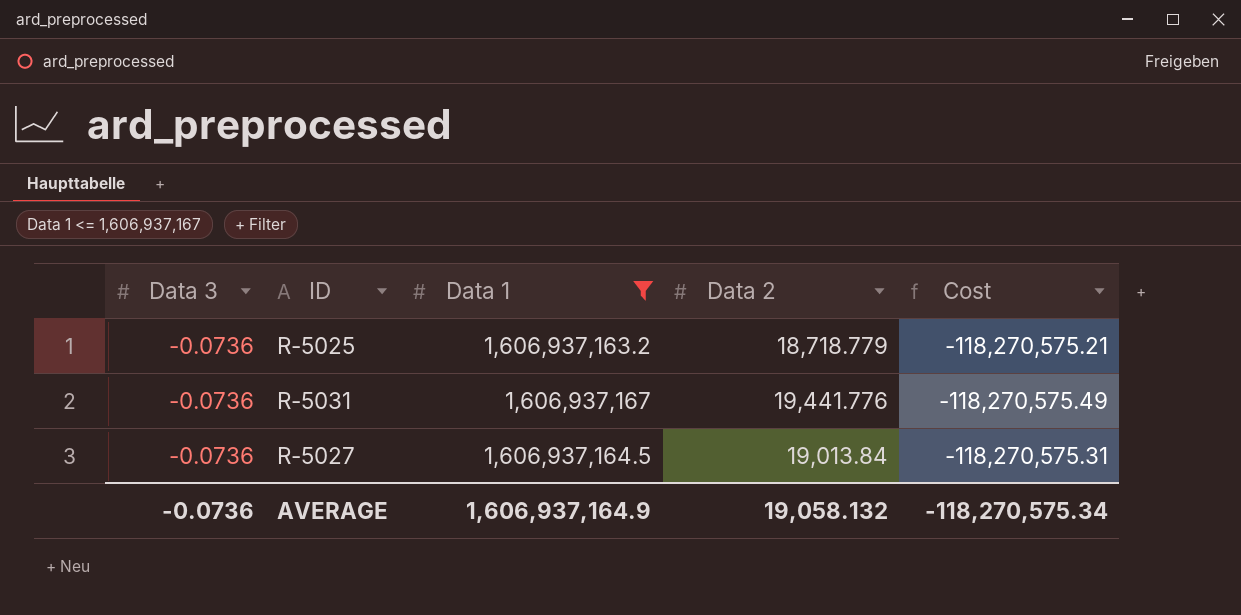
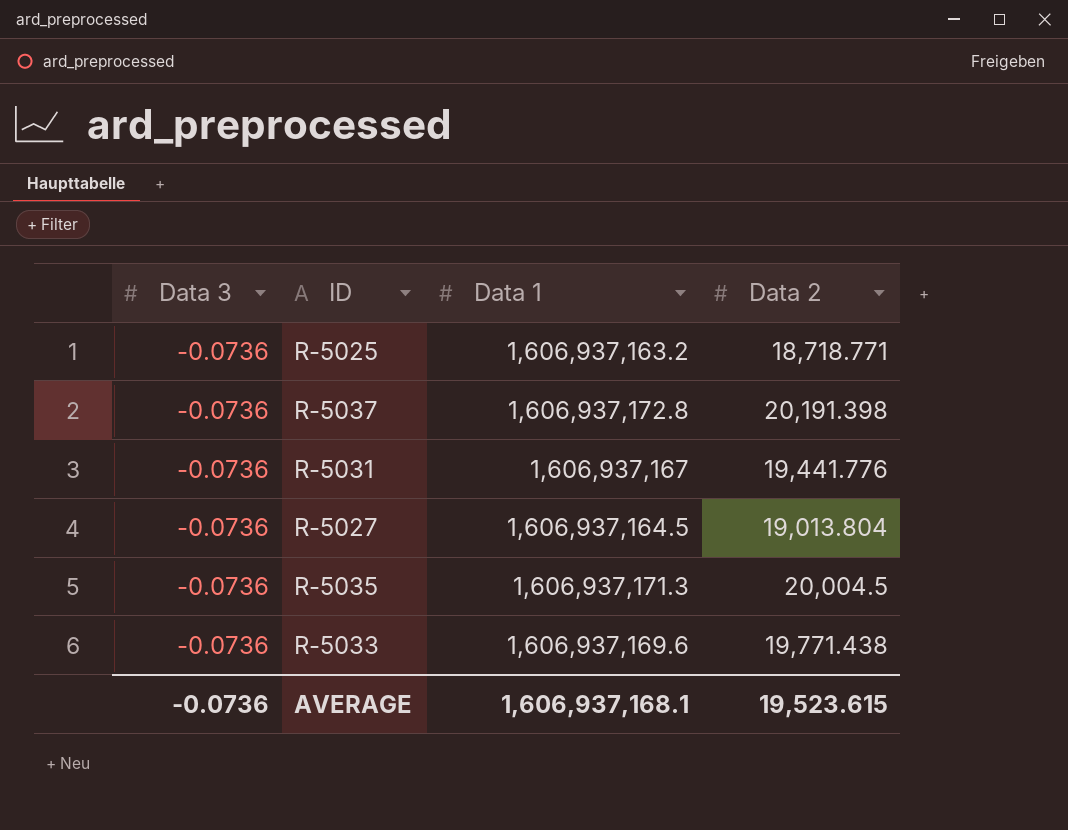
filter: Data 1 <= 1,606,937,167 -> none
column Cost | formula: [Data 3] * [Data 1] -> none
R-5025 | Data 2: 18,718.779 -> 18,718.771
R-5027 | Data 2: 19,013.84 -> 19,013.804
AVERAGE | Data 1: 1,606,937,164.9 -> 1,606,937,168.1
AVERAGE | Data 2: 19,058.132 -> 19,523.615

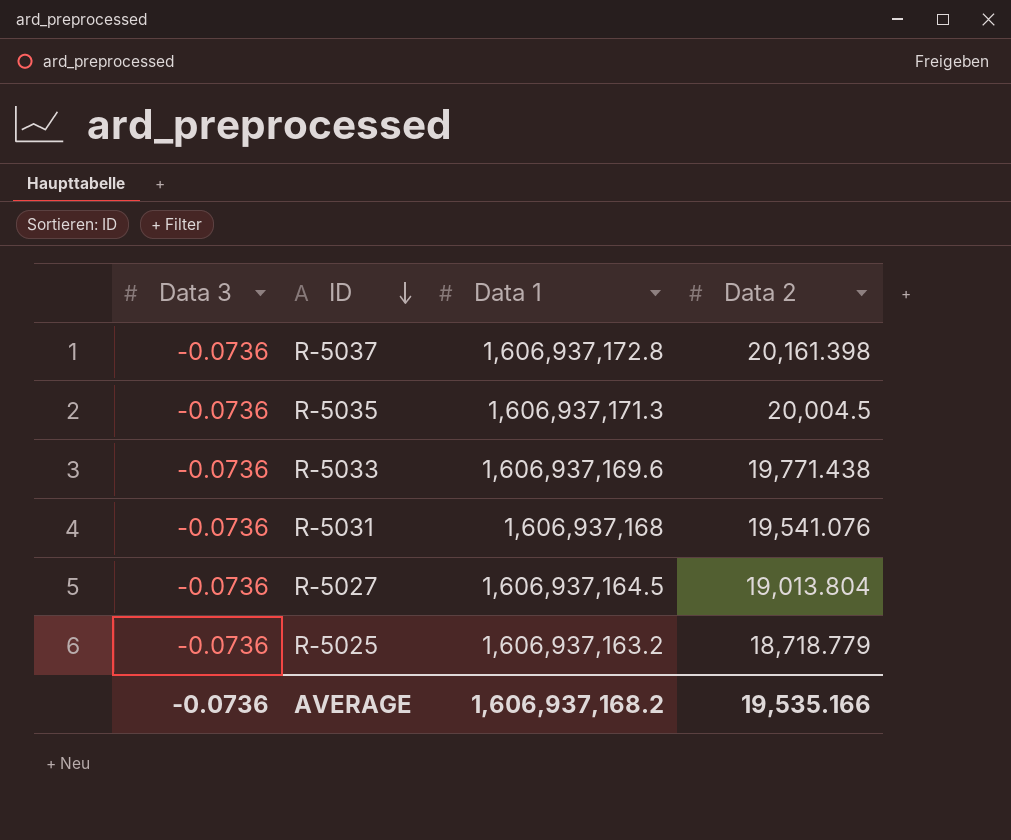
row order: none -> ID descending
R-5037 | Data 2: 20,191.398 -> 20,161.398
R-5031 | Data 1: 1,606,937,167 -> 1,606,937,168
R-5031 | Data 2: 19,441.776 -> 19,541.076
R-5025 | Data 2: 18,718.771 -> 18,718.779
AVERAGE | Data 1: 1,606,937,168.1 -> 1,606,937,168.2
AVERAGE | Data 2: 19,523.615 -> 19,535.166

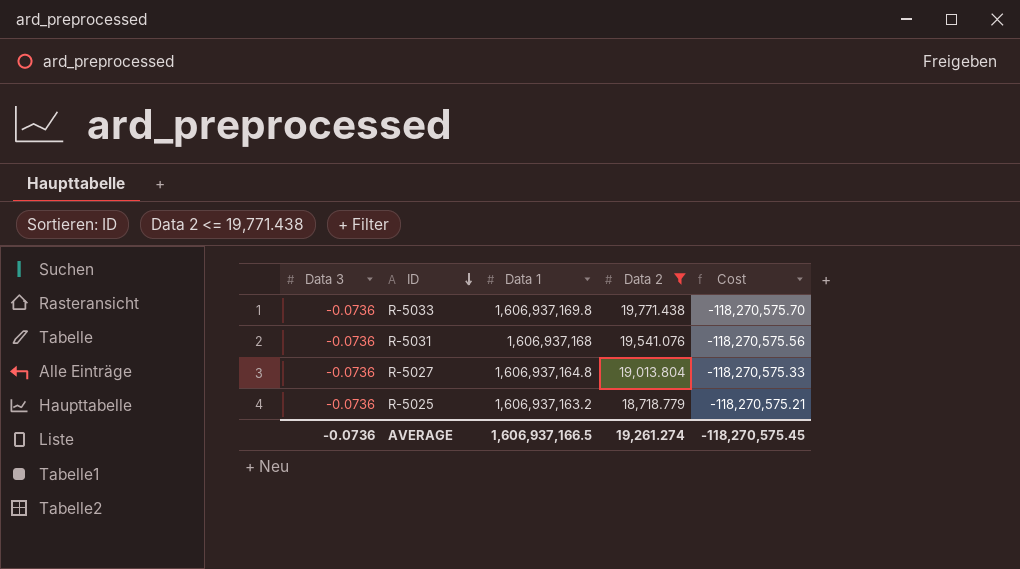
filter: none -> Data 2 <= 19,771.438
column Cost | formula: none -> [Data 3] * [Data 1]
R-5033 | Data 1: 1,606,937,169.6 -> 1,606,937,169.8
R-5027 | Data 1: 1,606,937,164.5 -> 1,606,937,164.8
AVERAGE | Data 1: 1,606,937,168.2 -> 1,606,937,166.5
AVERAGE | Data 2: 19,535.166 -> 19,261.274

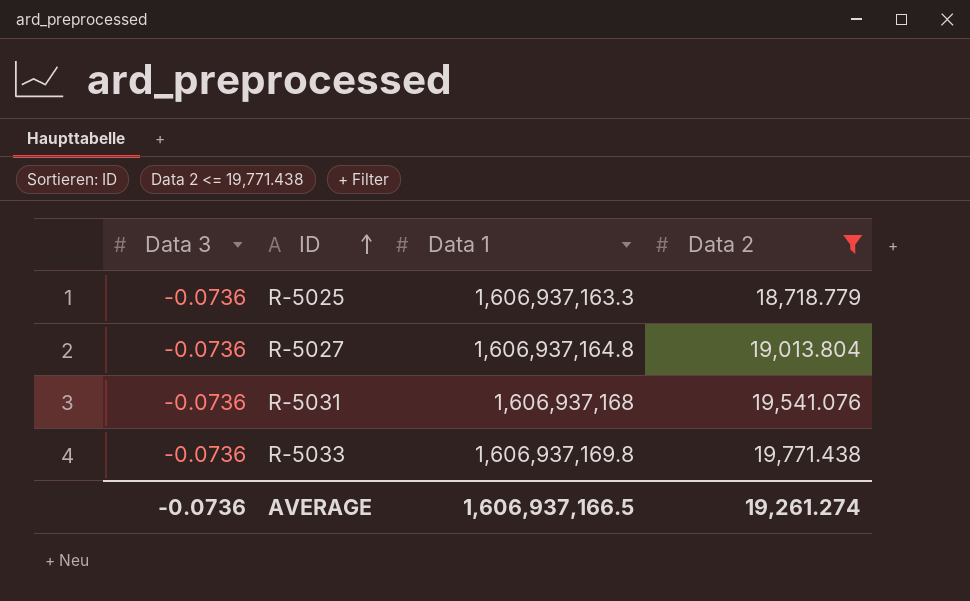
row order: ID descending -> ID ascending
column Cost | formula: [Data 3] * [Data 1] -> none
R-5025 | Data 1: 1,606,937,163.2 -> 1,606,937,163.3

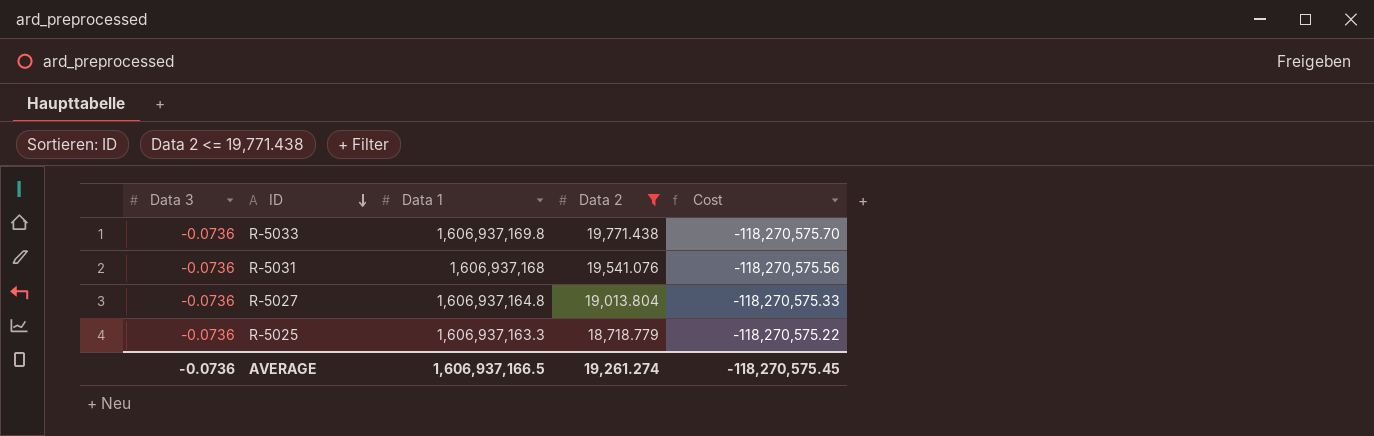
row order: ID ascending -> ID descending
column Cost | formula: none -> [Data 3] * [Data 1]

